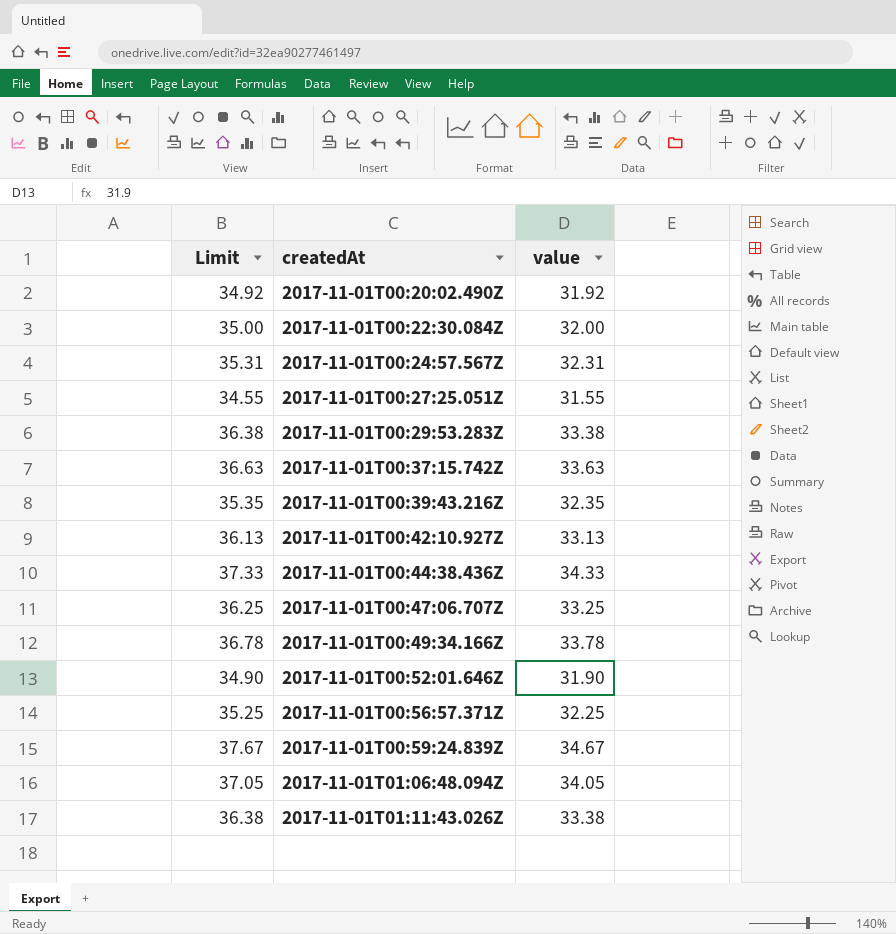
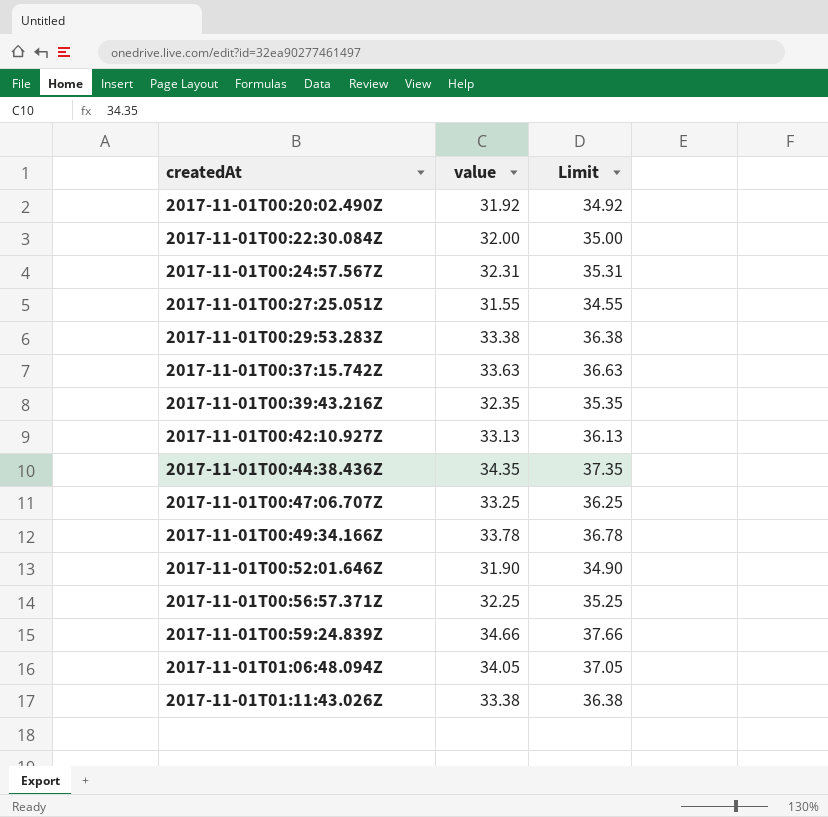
column Limit | position: 1 -> 3
2017-11-01T00:44:38.436Z | value: 34.33 -> 34.35
2017-11-01T00:44:38.436Z | Limit: 37.33 -> 37.35
2017-11-01T00:59:24.839Z | value: 34.67 -> 34.66
2017-11-01T00:59:24.839Z | Limit: 37.67 -> 37.66

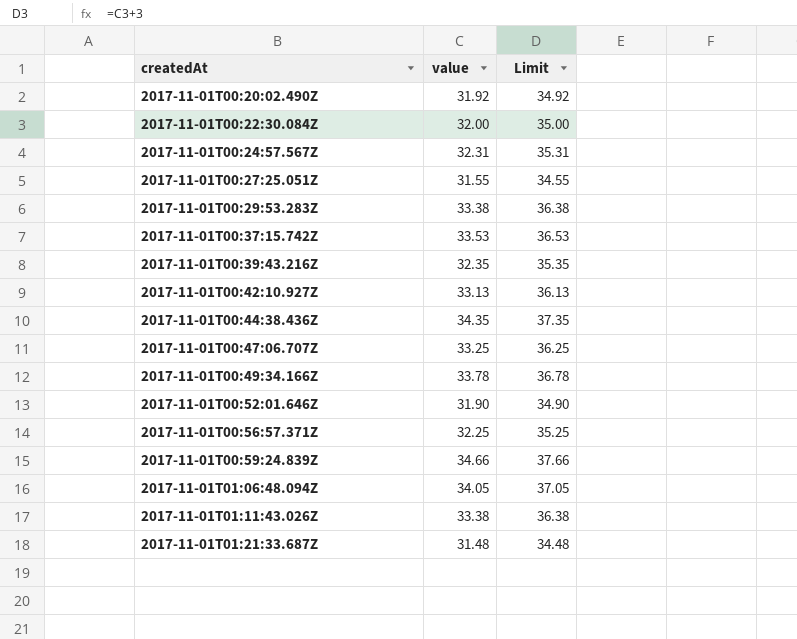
2017-11-01T00:37:15.742Z | value: 33.63 -> 33.53
2017-11-01T00:37:15.742Z | Limit: 36.63 -> 36.53
row 2017-11-01T01:21:33.687Z: none -> 31.48 | 34.48

